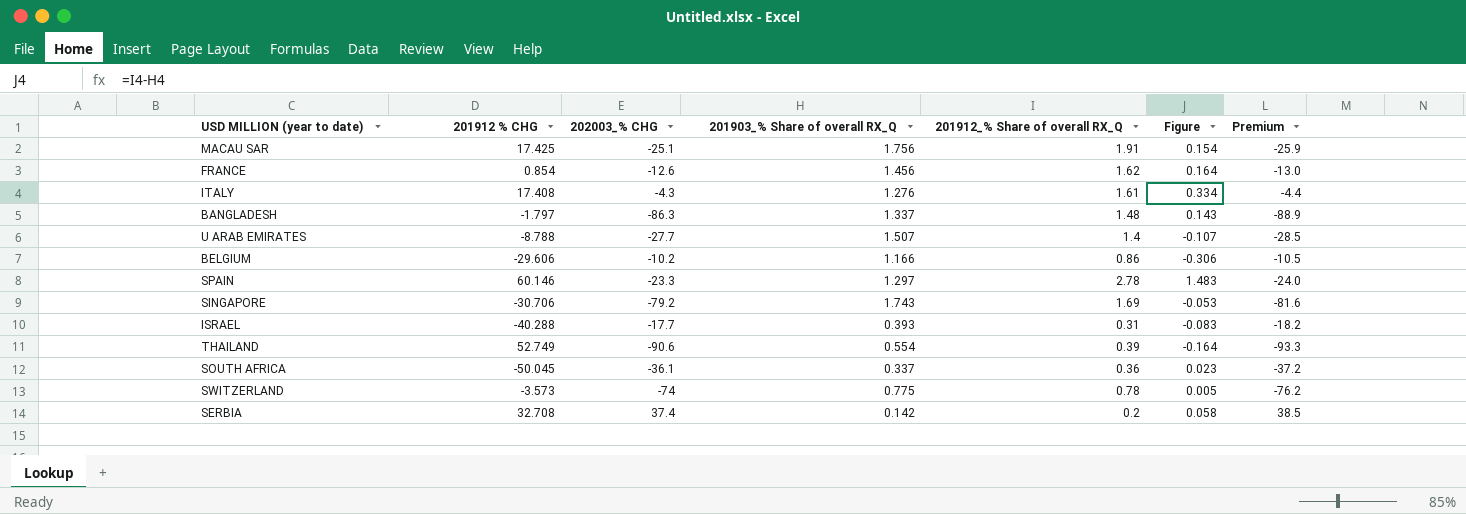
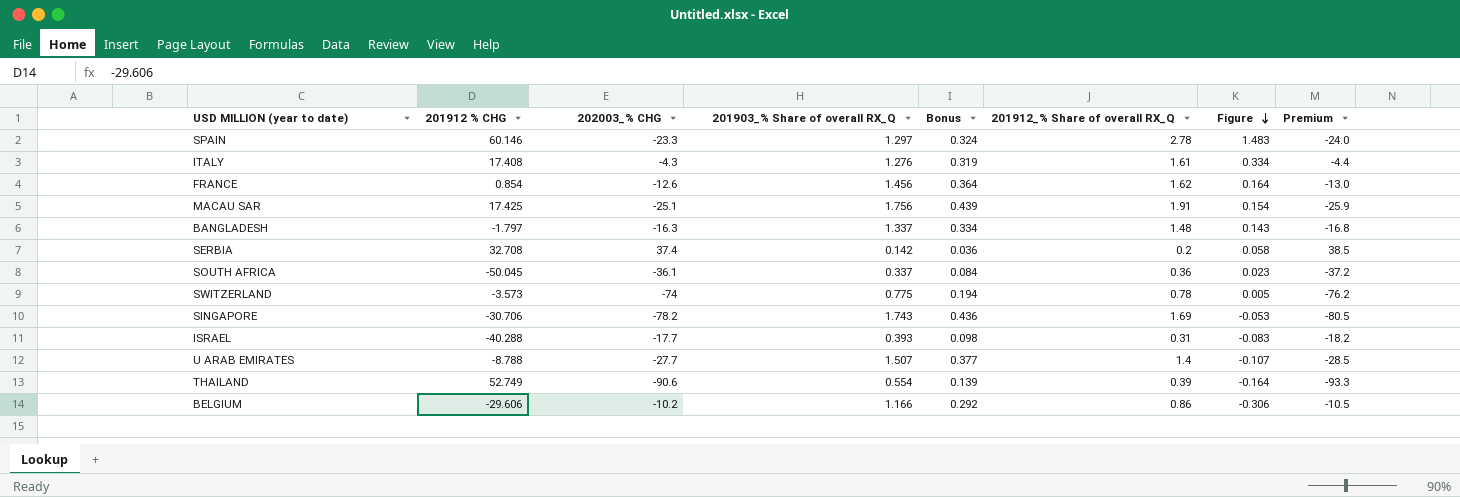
row order: none -> Figure descending
column Bonus | formula: none -> [201903_% Share of overall RX_Q] * 0.25
BANGLADESH | 202003_% CHG: -86.3 -> -16.3
BANGLADESH | Premium: -88.9 -> -16.8
SINGAPORE | 202003_% CHG: -79.2 -> -78.2
SINGAPORE | Premium: -81.6 -> -80.5

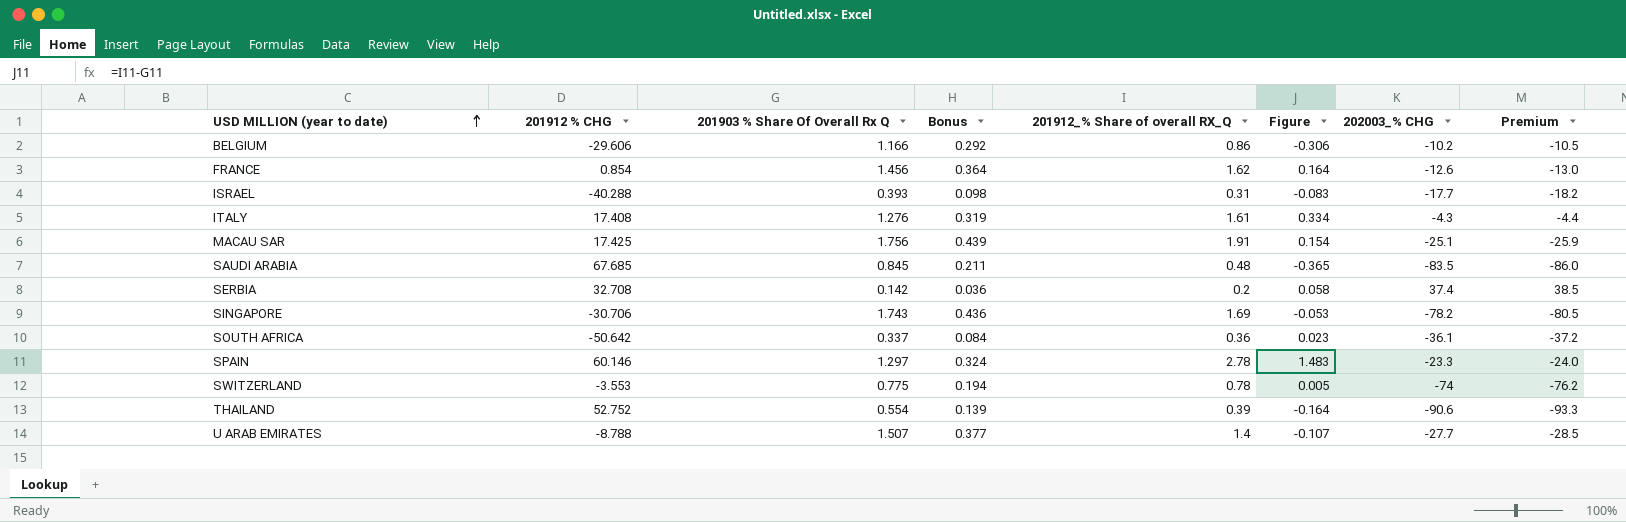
row order: Figure descending -> USD MILLION (year to date) ascending
column name: 201903_% Share of overall RX_Q -> 201903 % Share Of Overall Rx Q
column 202003_% CHG | position: 3 -> 7
row BANGLADESH: -1.797 | -16.3 | 1.337 | 0.334 | 1.48 | 0.143 | -16.8 -> none
row SAUDI ARABIA: none -> 67.685 | 0.845 | 0.211 | 0.48 | -0.365 | -83.5 | -86.0
SOUTH AFRICA | 201912 % CHG: -50.045 -> -50.642
SWITZERLAND | 201912 % CHG: -3.573 -> -3.553
THAILAND | 201912 % CHG: 52.749 -> 52.752

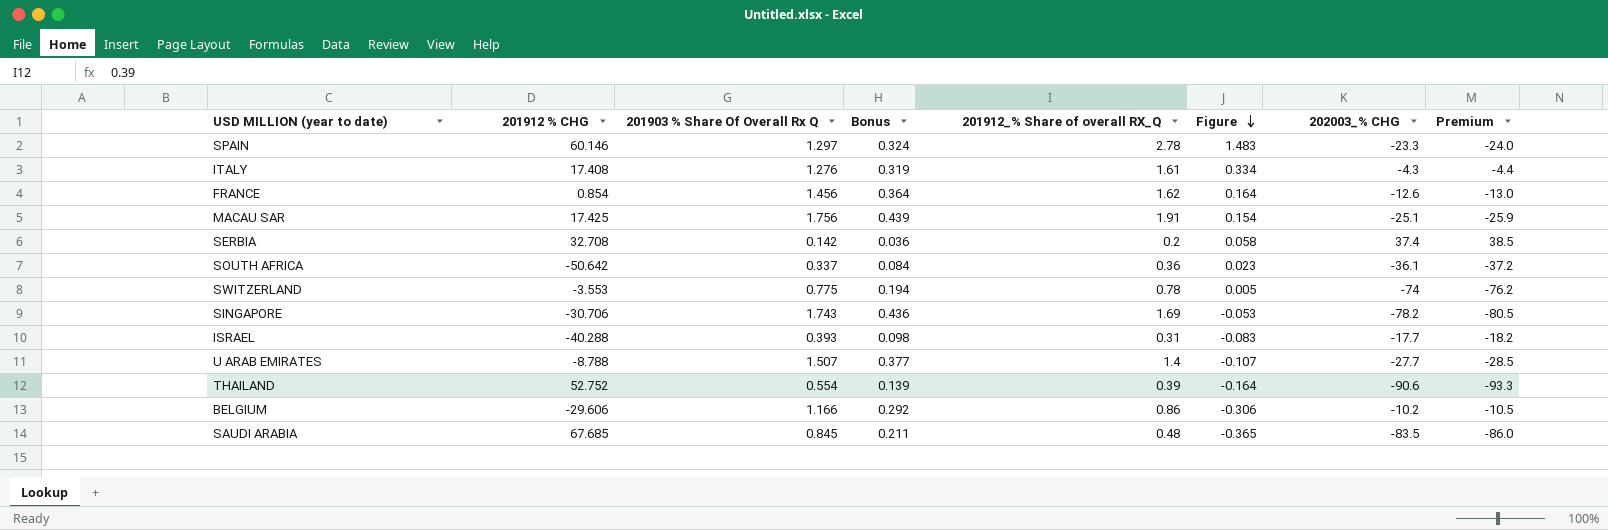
row order: USD MILLION (year to date) ascending -> Figure descending

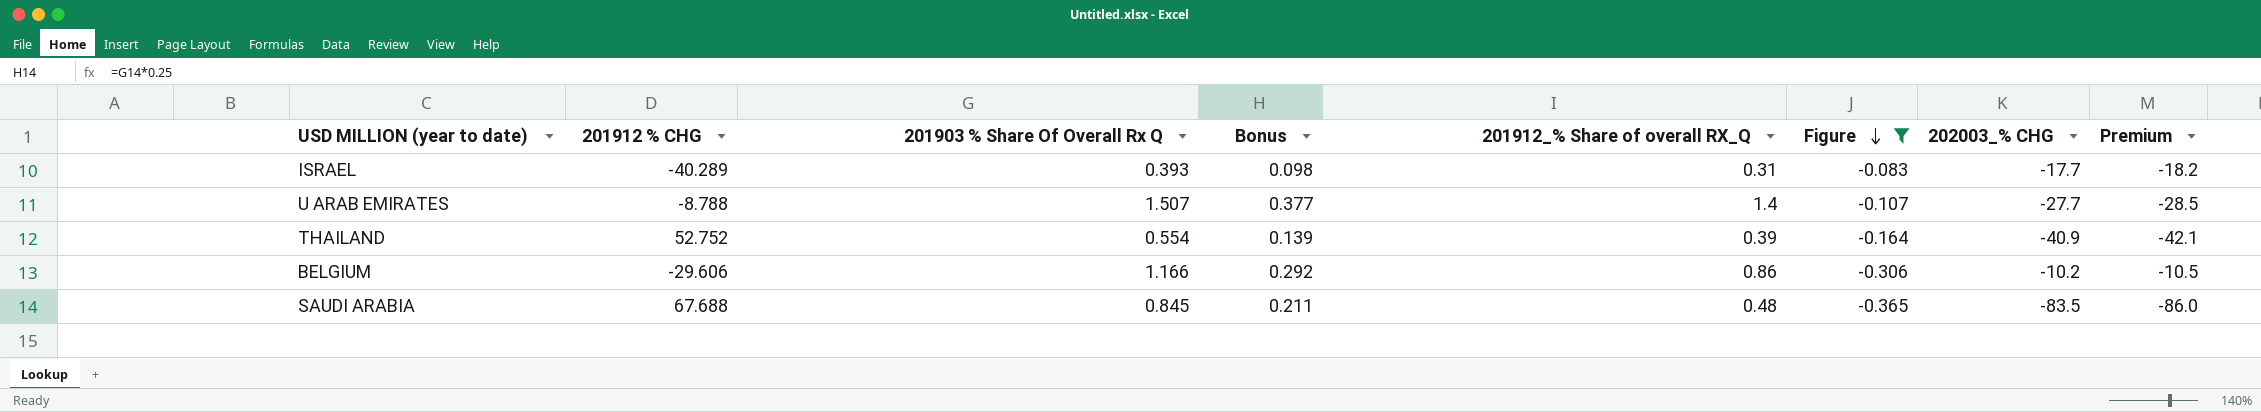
filter: none -> Figure <= -0.083
ISRAEL | 201912 % CHG: -40.288 -> -40.289
THAILAND | 202003_% CHG: -90.6 -> -40.9
THAILAND | Premium: -93.3 -> -42.1
SAUDI ARABIA | 201912 % CHG: 67.685 -> 67.688

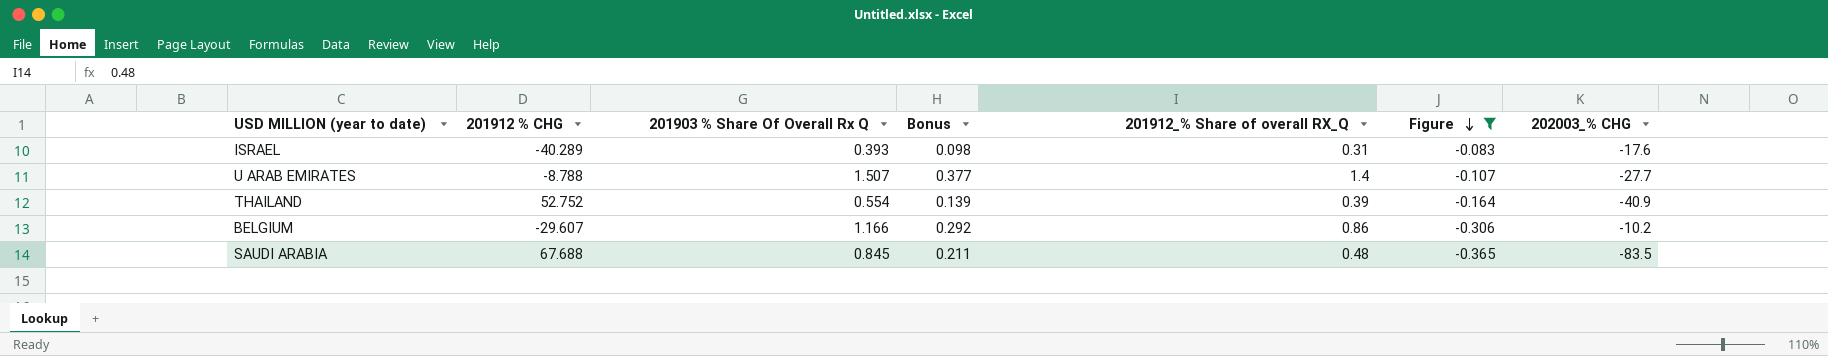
column Premium | formula: [202003_% CHG] * 1.03 -> none
ISRAEL | 202003_% CHG: -17.7 -> -17.6
BELGIUM | 201912 % CHG: -29.606 -> -29.607

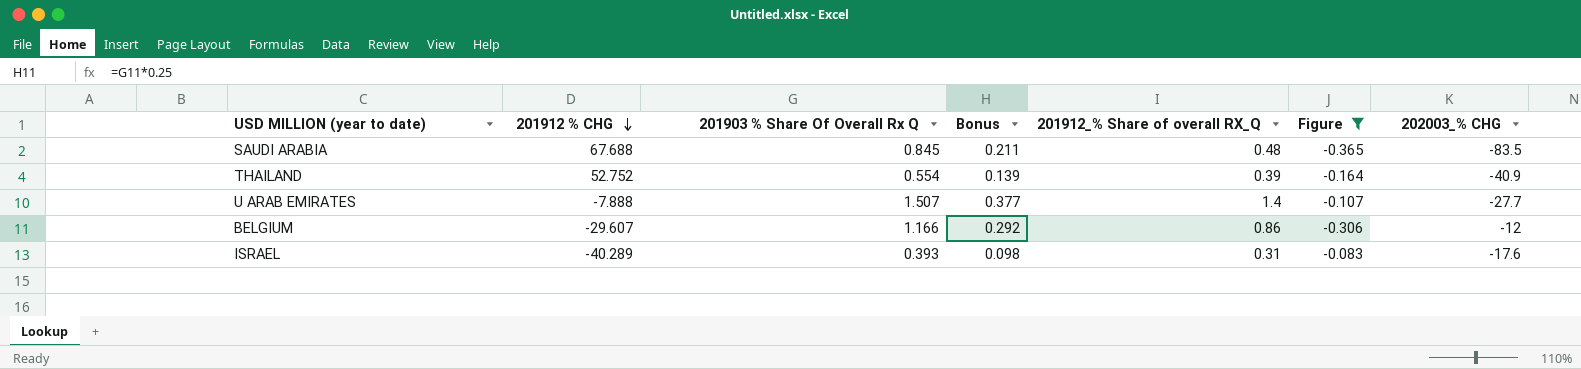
row order: Figure descending -> 201912 % CHG descending
U ARAB EMIRATES | 201912 % CHG: -8.788 -> -7.888
BELGIUM | 202003_% CHG: -10.2 -> -12

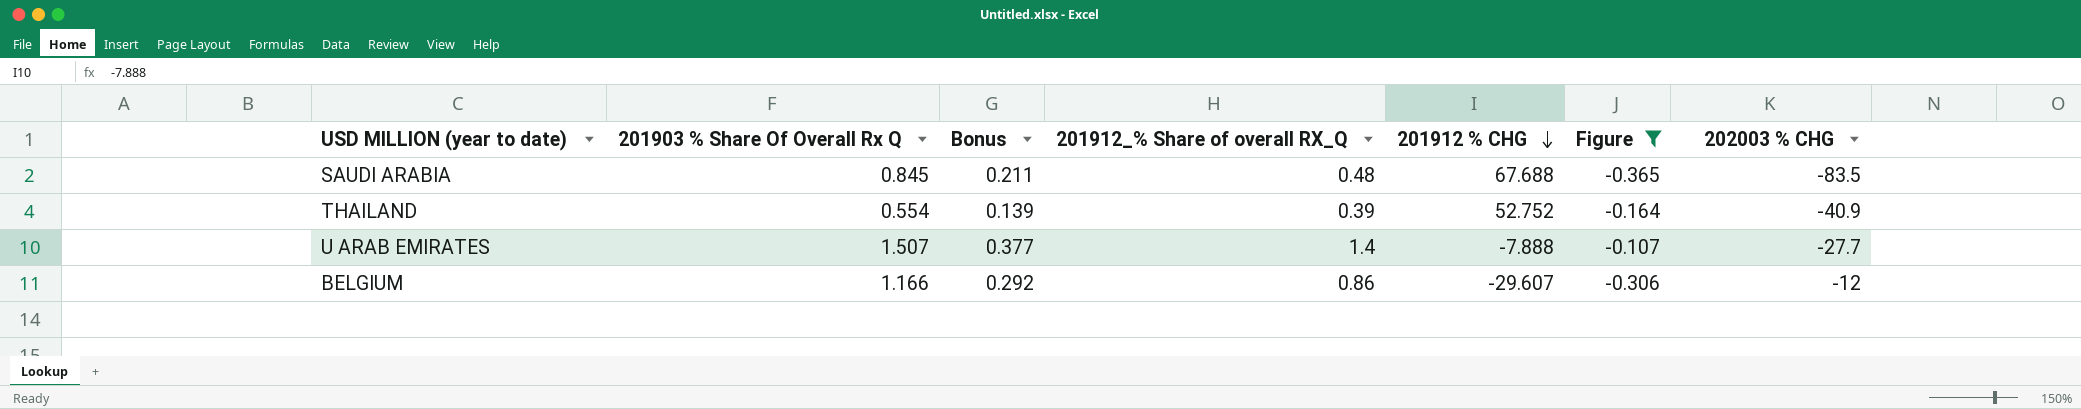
column 201912 % CHG | position: 2 -> 5
column name: 202003_% CHG -> 202003 % CHG
row ISRAEL: -40.289 | 0.393 | 0.098 | 0.31 | -0.083 | -17.6 -> none

